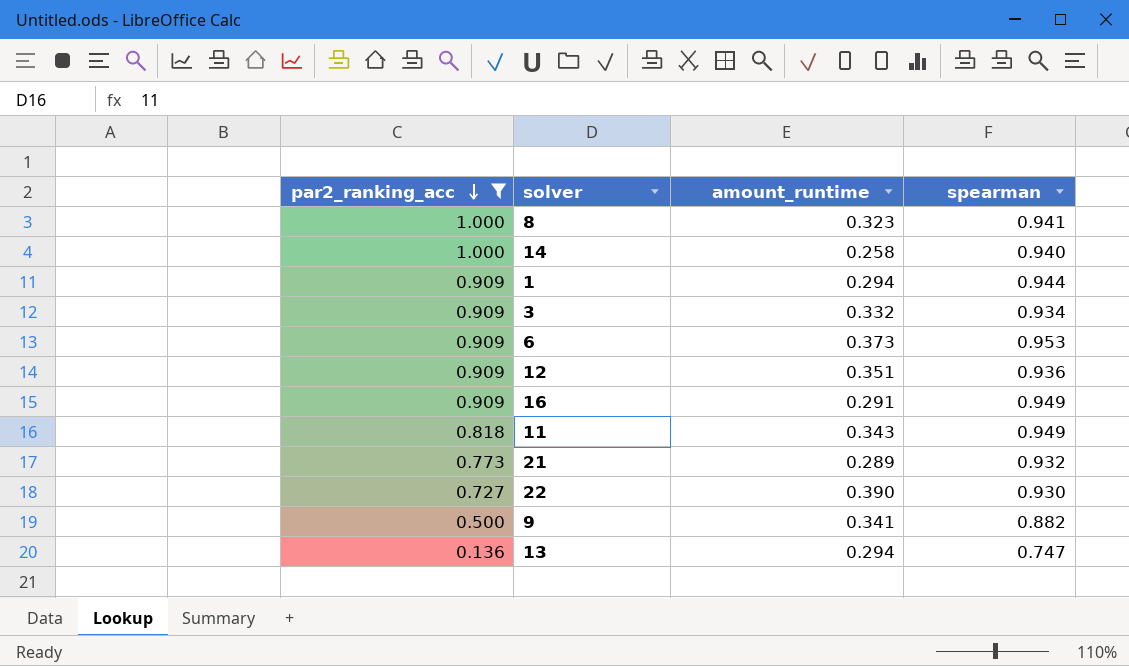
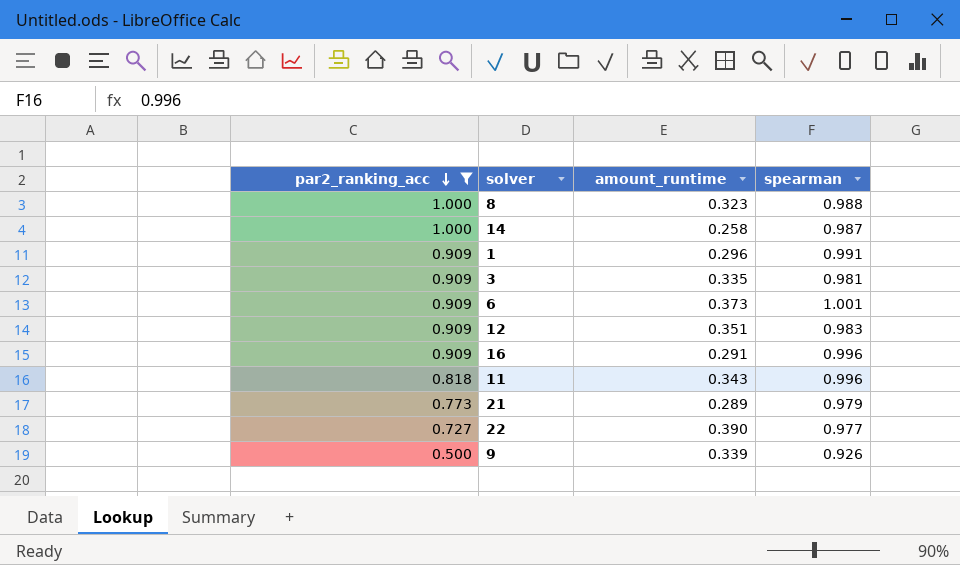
row 13: 0.136 | 0.294 | 0.747 -> none
8 | spearman: 0.941 -> 0.988
14 | spearman: 0.940 -> 0.987
1 | amount_runtime: 0.294 -> 0.296
1 | spearman: 0.944 -> 0.991
3 | amount_runtime: 0.332 -> 0.335
3 | spearman: 0.934 -> 0.981
6 | spearman: 0.953 -> 1.001
12 | spearman: 0.936 -> 0.983
16 | spearman: 0.949 -> 0.996
11 | spearman: 0.949 -> 0.996
21 | spearman: 0.932 -> 0.979
22 | spearman: 0.930 -> 0.977
9 | amount_runtime: 0.341 -> 0.339
9 | spearman: 0.882 -> 0.926

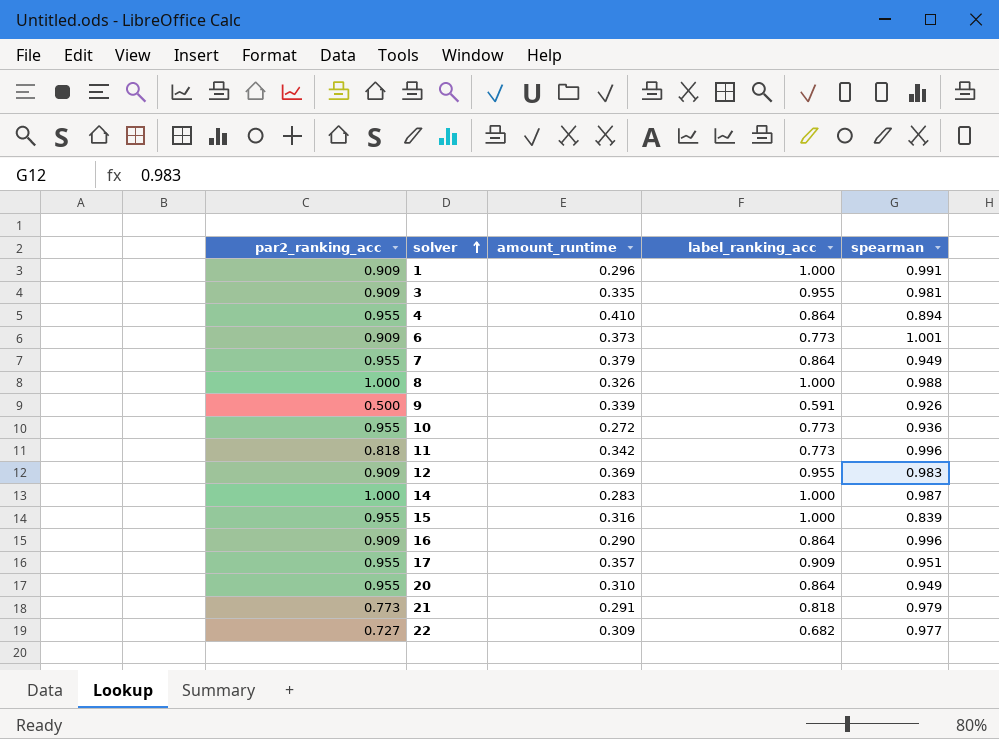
filter: par2_ranking_acc != 0.955 -> none
row order: par2_ranking_acc descending -> solver ascending
column label_ranking_acc | position: none -> 4
8 | amount_runtime: 0.323 -> 0.326
11 | amount_runtime: 0.343 -> 0.342
12 | amount_runtime: 0.351 -> 0.369
14 | amount_runtime: 0.258 -> 0.283
16 | amount_runtime: 0.291 -> 0.290
21 | amount_runtime: 0.289 -> 0.291
22 | amount_runtime: 0.390 -> 0.309

